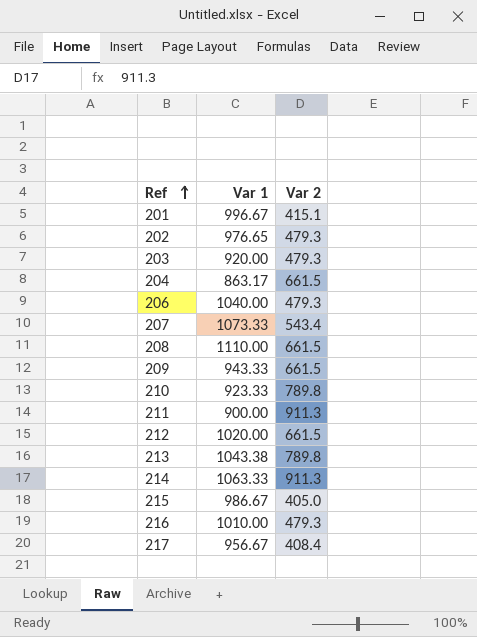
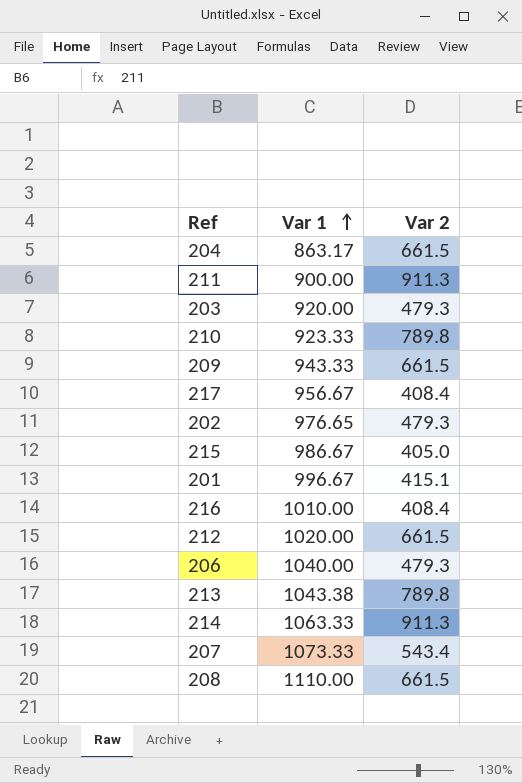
row order: Ref ascending -> Var 1 ascending
216 | Var 2: 479.3 -> 408.4

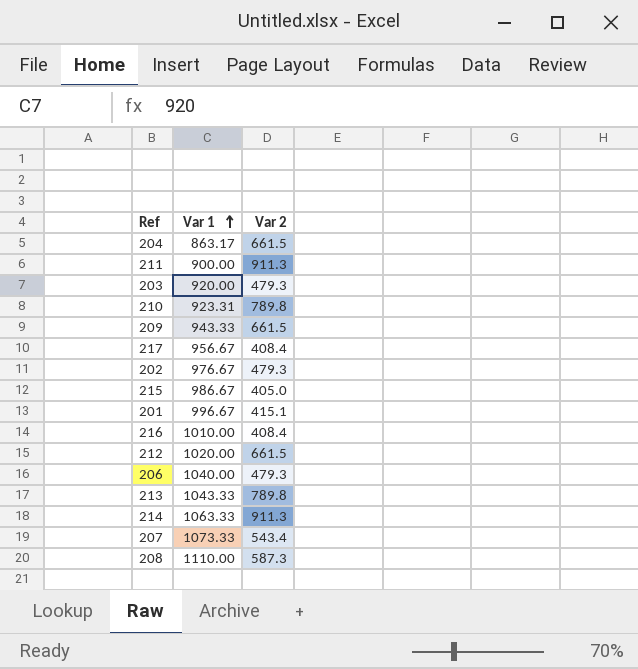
210 | Var 1: 923.33 -> 923.31
202 | Var 1: 976.65 -> 976.67
213 | Var 1: 1043.38 -> 1043.33
208 | Var 2: 661.5 -> 587.3

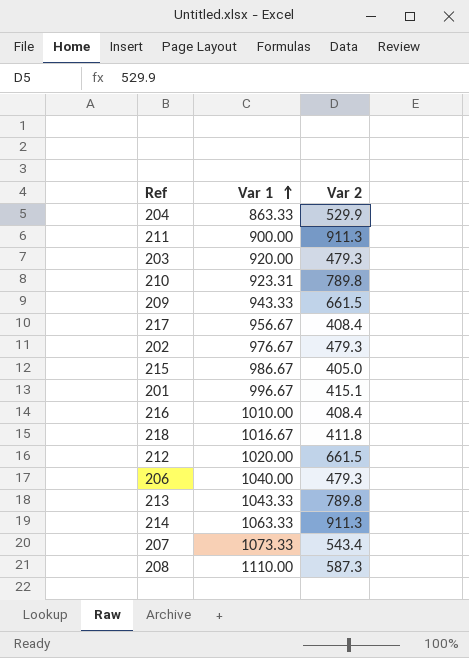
204 | Var 1: 863.17 -> 863.33
204 | Var 2: 661.5 -> 529.9
row 218: none -> 1016.67 | 411.8

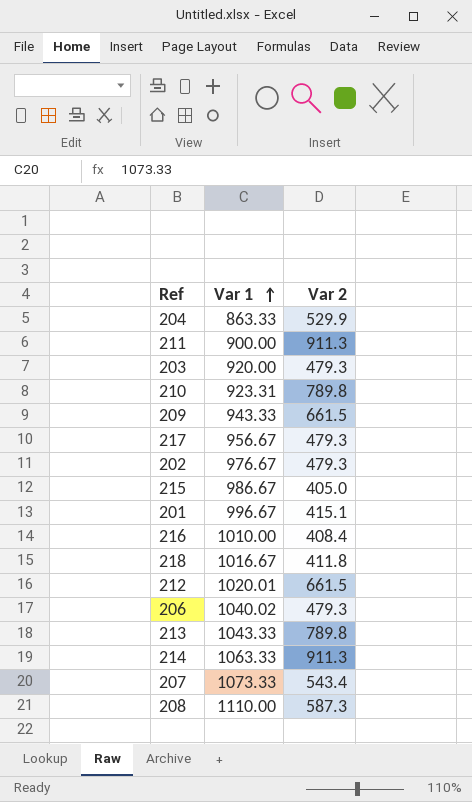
217 | Var 2: 408.4 -> 479.3
212 | Var 1: 1020.00 -> 1020.01
206 | Var 1: 1040.00 -> 1040.02

